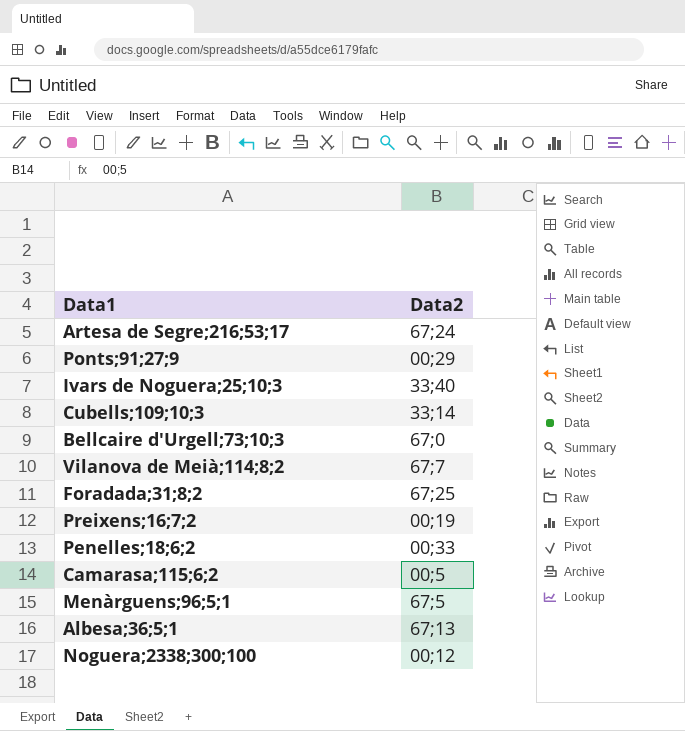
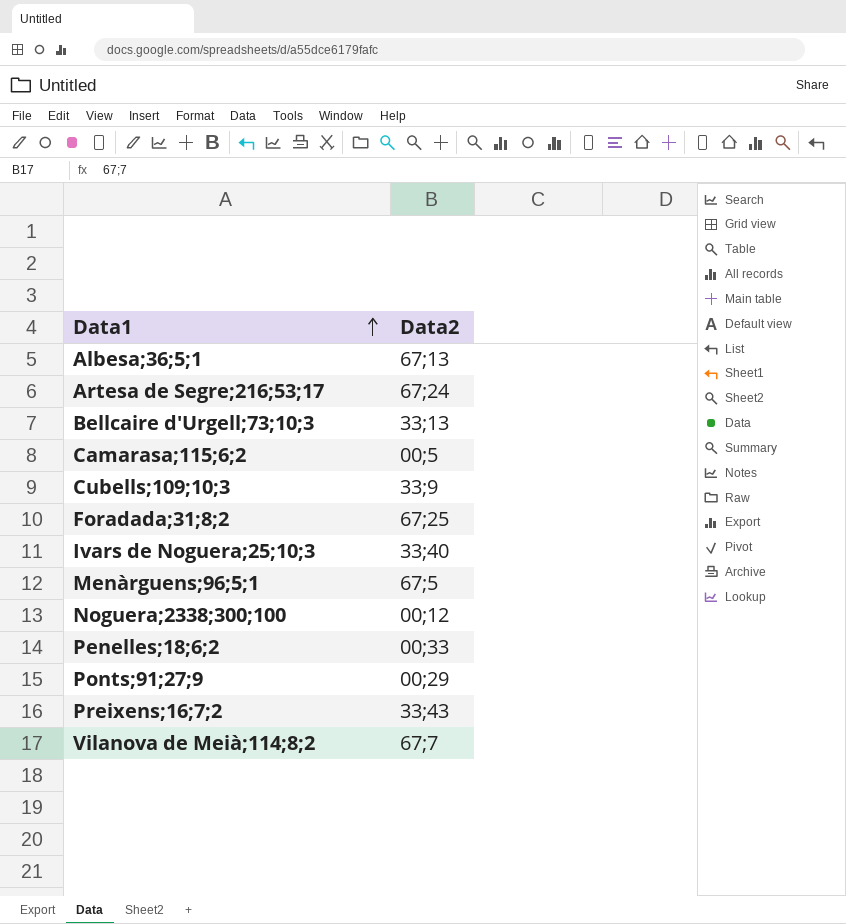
row order: none -> Data1 ascending
Bellcaire d'Urgell;73;10;3 | Data2: 67;0 -> 33;13
Cubells;109;10;3 | Data2: 33;14 -> 33;9
Preixens;16;7;2 | Data2: 00;19 -> 33;43

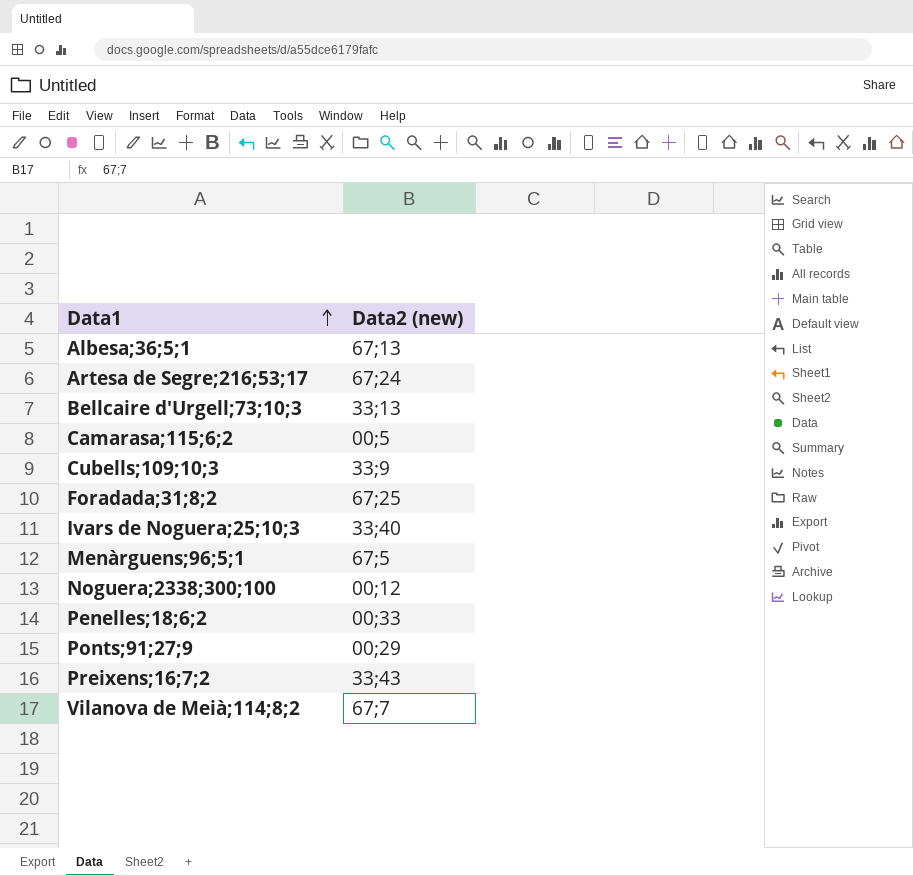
column name: Data2 -> Data2 (new)

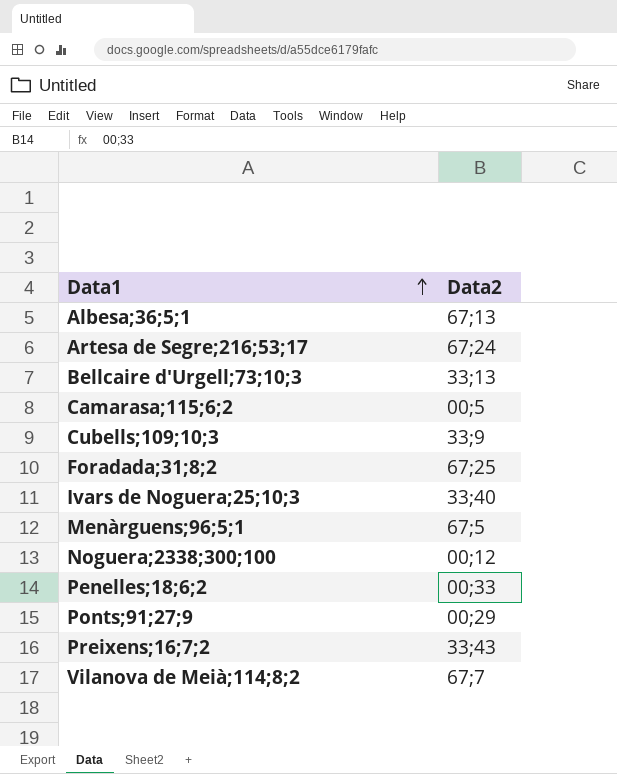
column name: Data2 (new) -> Data2

